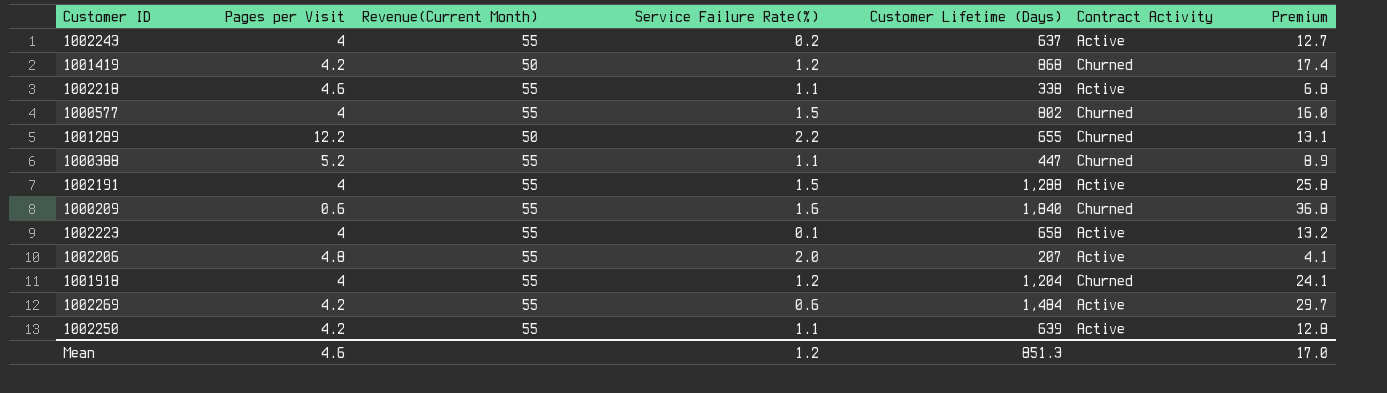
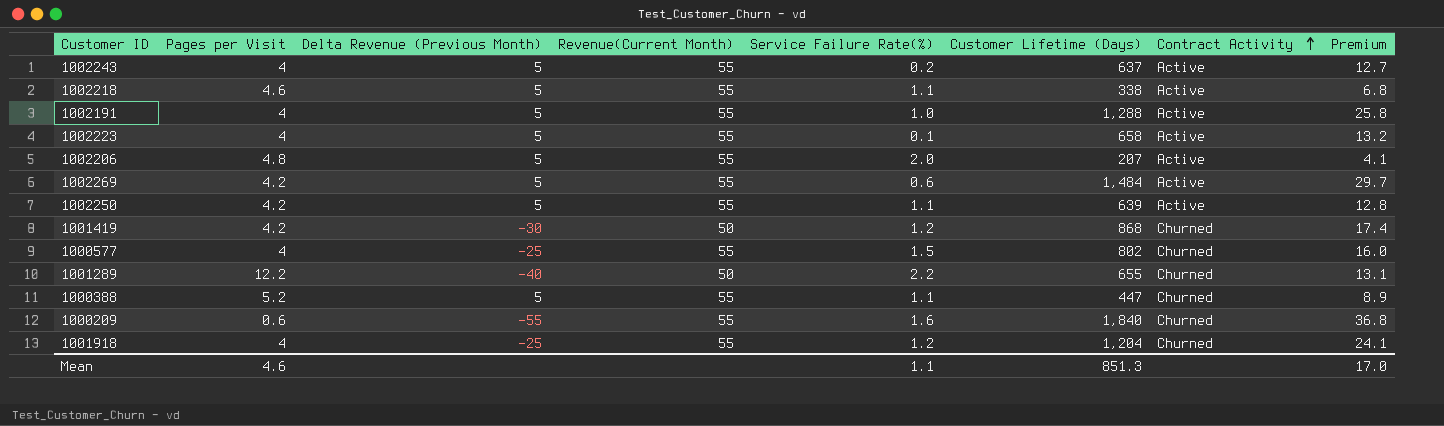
row order: none -> Contract Activity ascending
column Delta Revenue (Previous Month) | position: none -> 3
1002191 | Service Failure Rate(%): 1.5 -> 1.0
Mean | Service Failure Rate(%): 1.2 -> 1.1

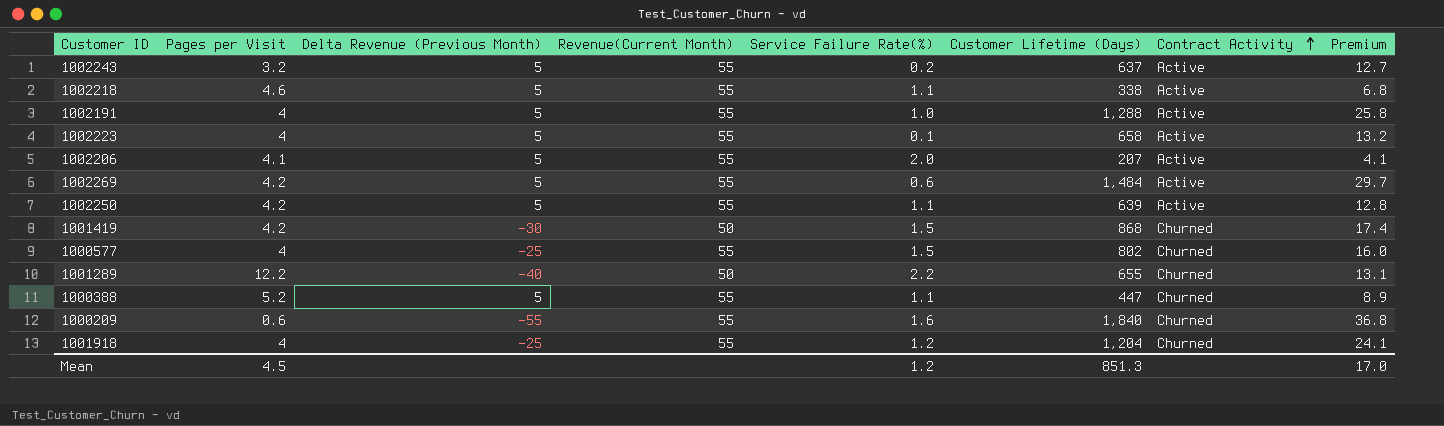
1002243 | Pages per Visit: 4 -> 3.2
1002206 | Pages per Visit: 4.8 -> 4.1
1001419 | Service Failure Rate(%): 1.2 -> 1.5
Mean | Pages per Visit: 4.6 -> 4.5
Mean | Service Failure Rate(%): 1.1 -> 1.2

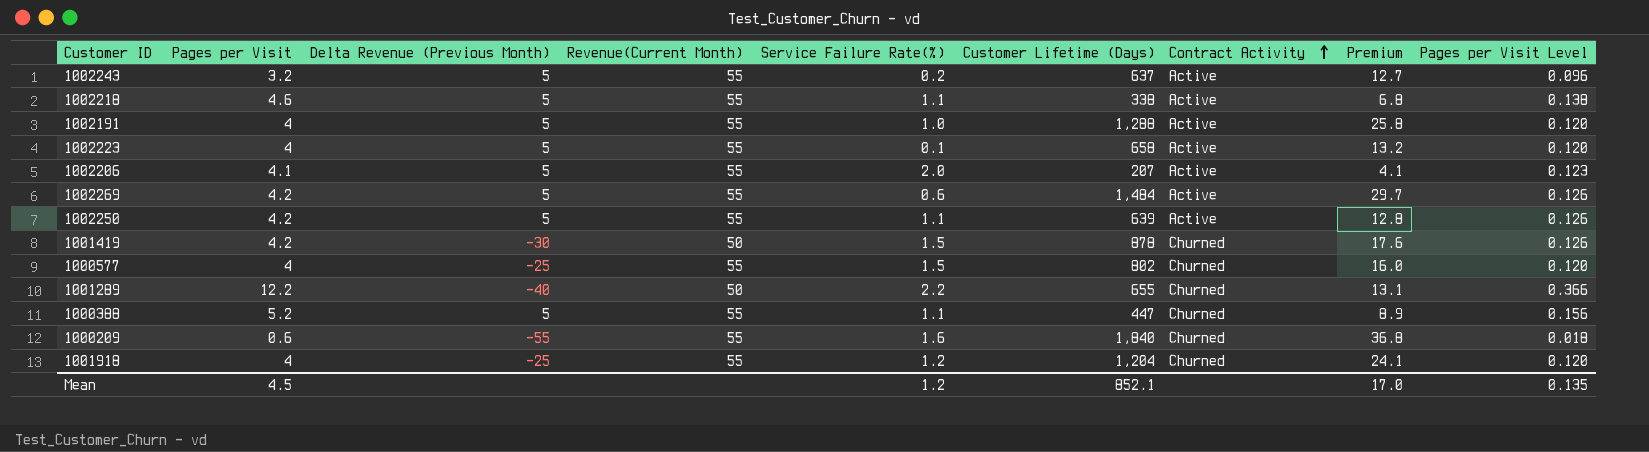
column Pages per Visit Level | formula: none -> [Pages per Visit] * 0.03
1001419 | Customer Lifetime (Days): 868 -> 878
1001419 | Premium: 17.4 -> 17.6
Mean | Customer Lifetime (Days): 851.3 -> 852.1

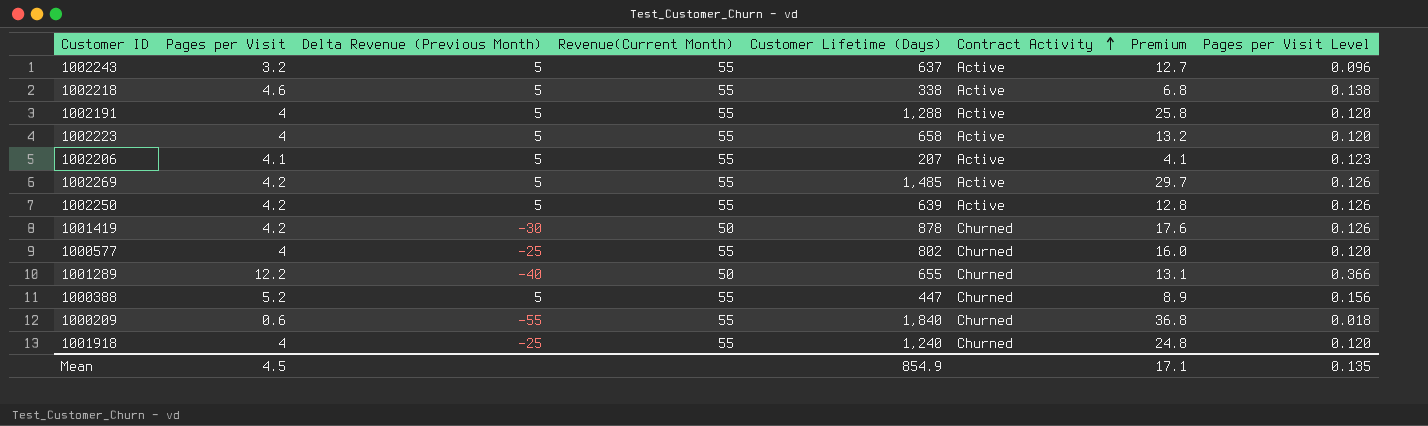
column Service Failure Rate(%) | position: 5 -> none
1002269 | Customer Lifetime (Days): 1,484 -> 1,485
1001918 | Customer Lifetime (Days): 1,204 -> 1,240
1001918 | Premium: 24.1 -> 24.8
Mean | Customer Lifetime (Days): 852.1 -> 854.9
Mean | Premium: 17.0 -> 17.1

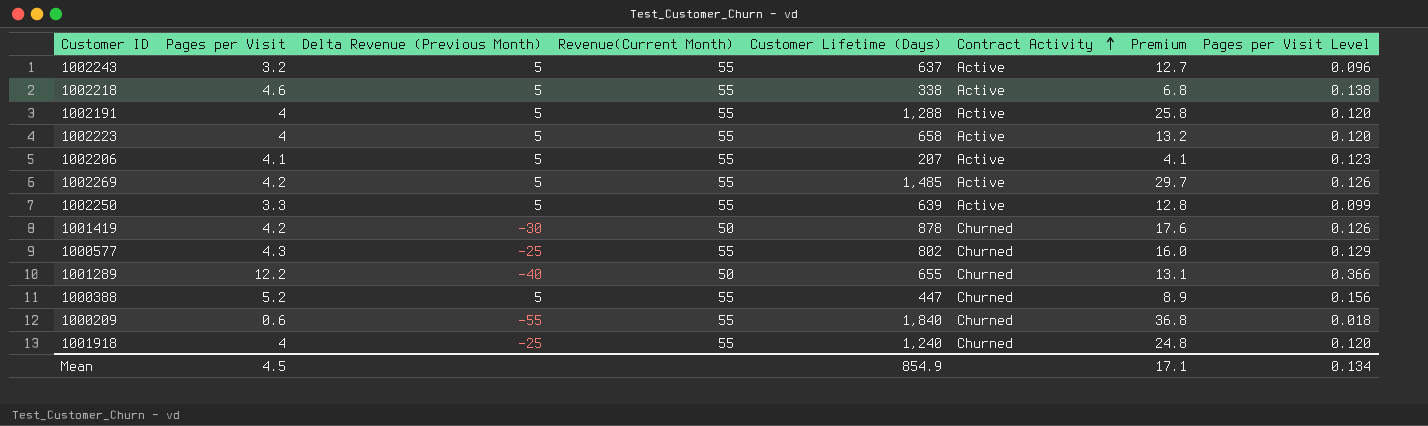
1002250 | Pages per Visit: 4.2 -> 3.3
1002250 | Pages per Visit Level: 0.126 -> 0.099
1000577 | Pages per Visit: 4 -> 4.3
1000577 | Pages per Visit Level: 0.120 -> 0.129
Mean | Pages per Visit Level: 0.135 -> 0.134

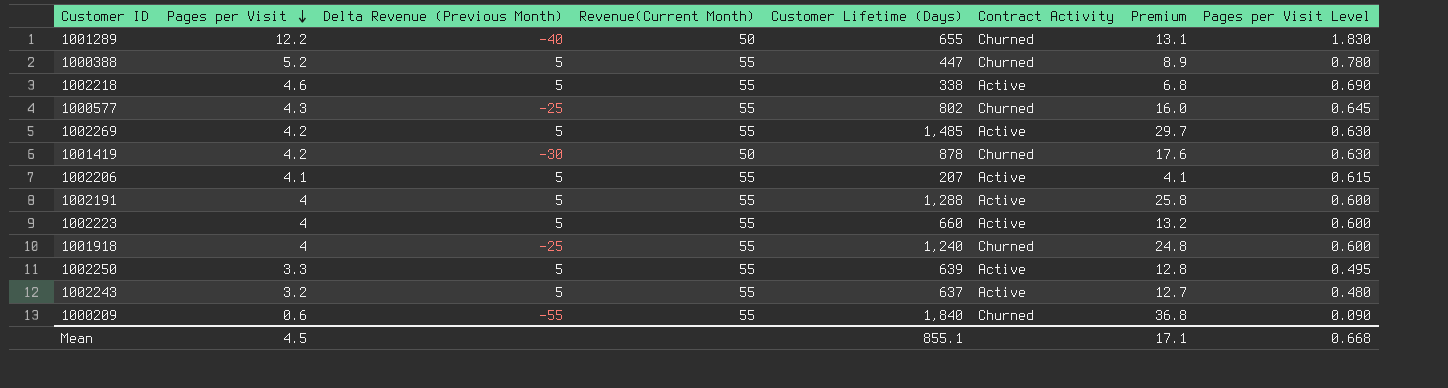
row order: Contract Activity ascending -> Pages per Visit descending
column Pages per Visit Level | formula: [Pages per Visit] * 0.03 -> [Pages per Visit] * 0.15
1002223 | Customer Lifetime (Days): 658 -> 660
Mean | Customer Lifetime (Days): 854.9 -> 855.1
Mean | Pages per Visit Level: 0.134 -> 0.668

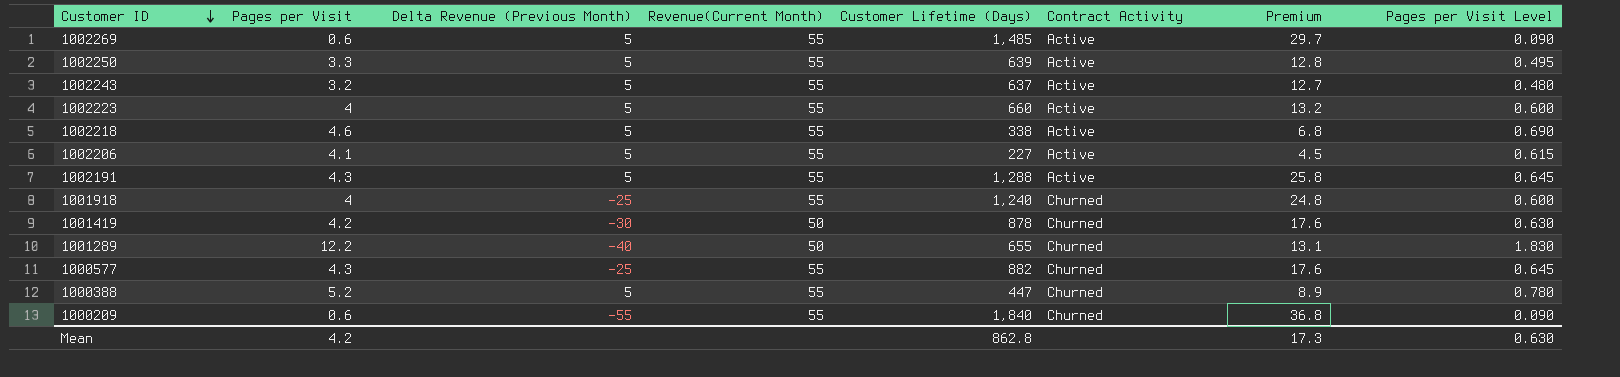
row order: Pages per Visit descending -> Customer ID descending
1002269 | Pages per Visit: 4.2 -> 0.6
1002269 | Pages per Visit Level: 0.630 -> 0.090
1002206 | Customer Lifetime (Days): 207 -> 227
1002206 | Premium: 4.1 -> 4.5
1002191 | Pages per Visit: 4 -> 4.3
1002191 | Pages per Visit Level: 0.600 -> 0.645
1000577 | Customer Lifetime (Days): 802 -> 882
1000577 | Premium: 16.0 -> 17.6
Mean | Pages per Visit: 4.5 -> 4.2
Mean | Customer Lifetime (Days): 855.1 -> 862.8
Mean | Premium: 17.1 -> 17.3
Mean | Pages per Visit Level: 0.668 -> 0.630

